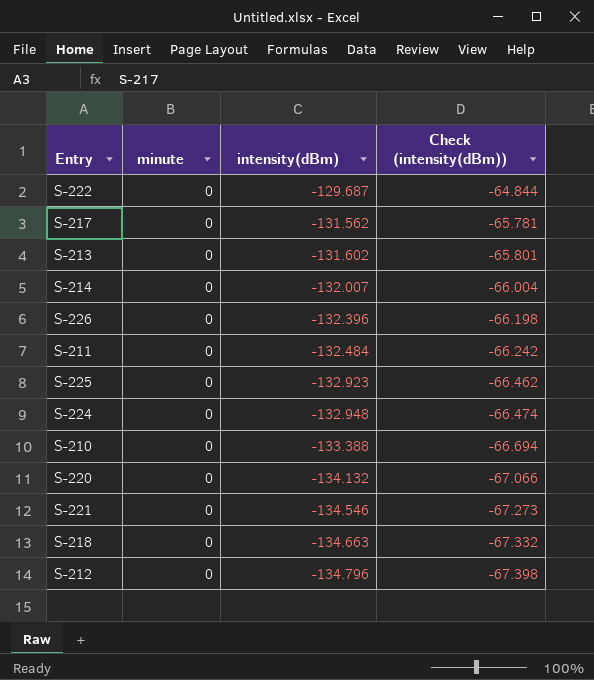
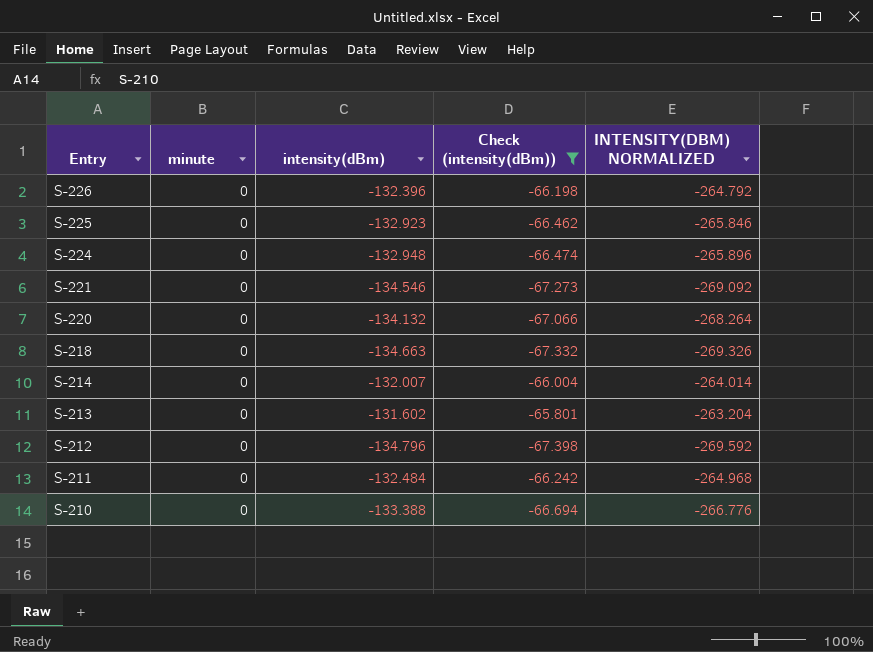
filter: none -> Check (intensity(dBm)) <= -65.801
row order: intensity(dBm) descending -> Entry descending
column INTENSITY(DBM) NORMALIZED | formula: none -> [intensity(dBm)] * 2

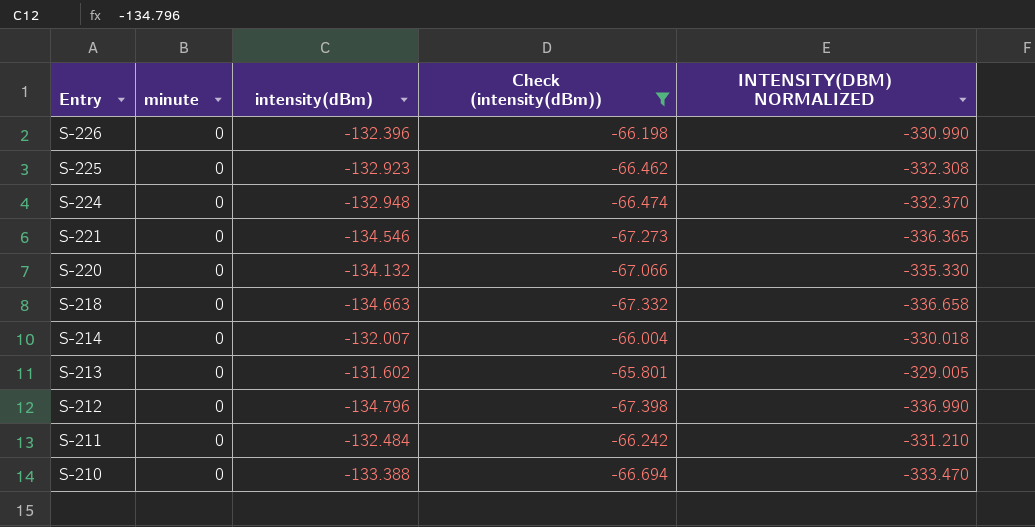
column INTENSITY(DBM) NORMALIZED | formula: [intensity(dBm)] * 2 -> [intensity(dBm)] * 2.5

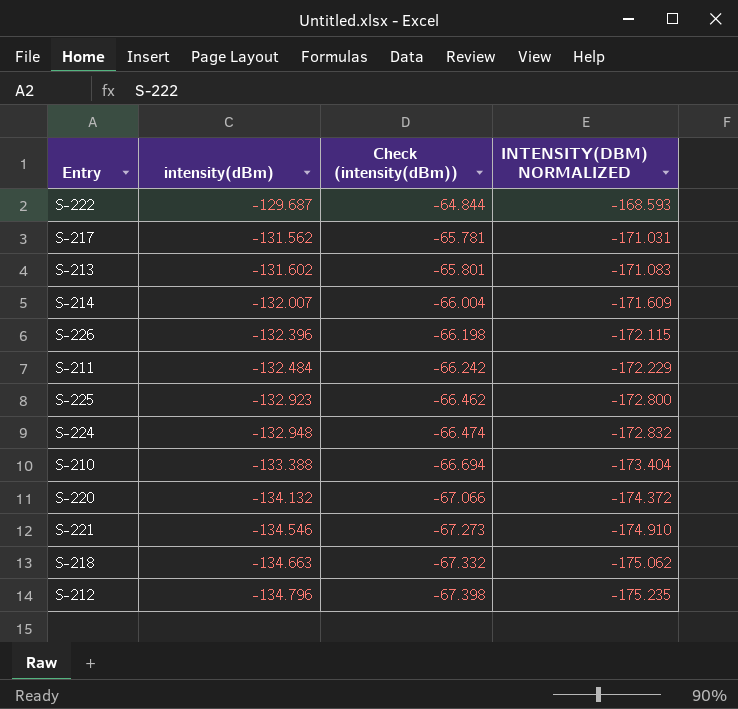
filter: Check (intensity(dBm)) <= -65.801 -> none
row order: Entry descending -> intensity(dBm) descending
column minute | position: 2 -> none
column INTENSITY(DBM) NORMALIZED | formula: [intensity(dBm)] * 2.5 -> [intensity(dBm)] * 1.3

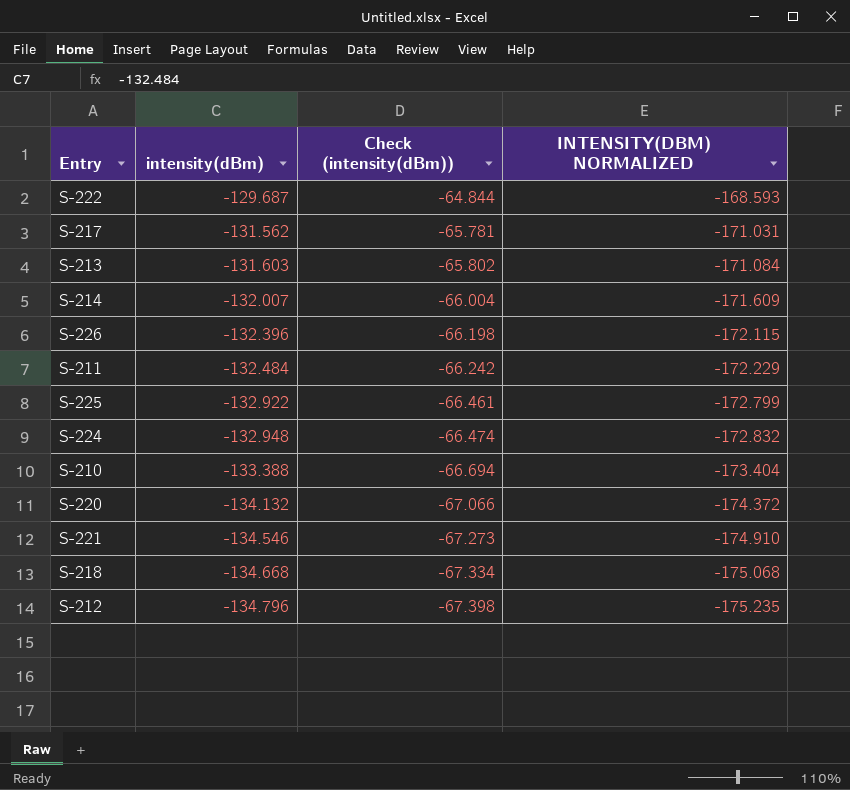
S-213 | intensity(dBm): -131.602 -> -131.603
S-213 | Check (intensity(dBm)): -65.801 -> -65.802
S-213 | INTENSITY(DBM) NORMALIZED: -171.083 -> -171.084
S-225 | intensity(dBm): -132.923 -> -132.922
S-225 | Check (intensity(dBm)): -66.462 -> -66.461
S-225 | INTENSITY(DBM) NORMALIZED: -172.800 -> -172.799
S-218 | intensity(dBm): -134.663 -> -134.668
S-218 | Check (intensity(dBm)): -67.332 -> -67.334
S-218 | INTENSITY(DBM) NORMALIZED: -175.062 -> -175.068

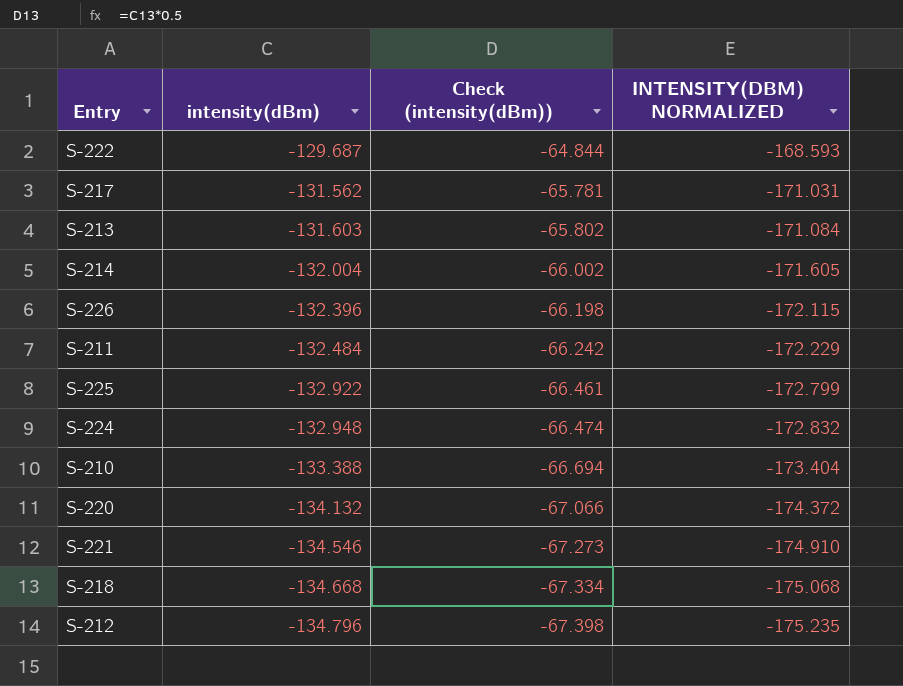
S-214 | intensity(dBm): -132.007 -> -132.004
S-214 | Check (intensity(dBm)): -66.004 -> -66.002
S-214 | INTENSITY(DBM) NORMALIZED: -171.609 -> -171.605

